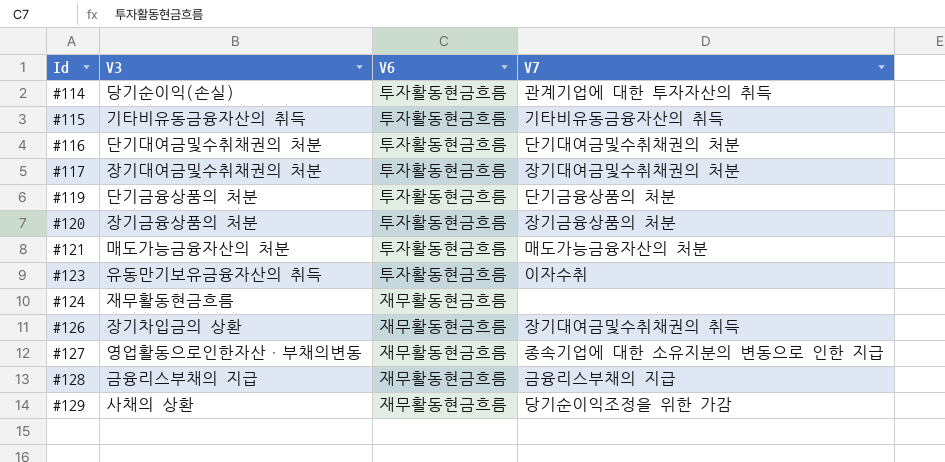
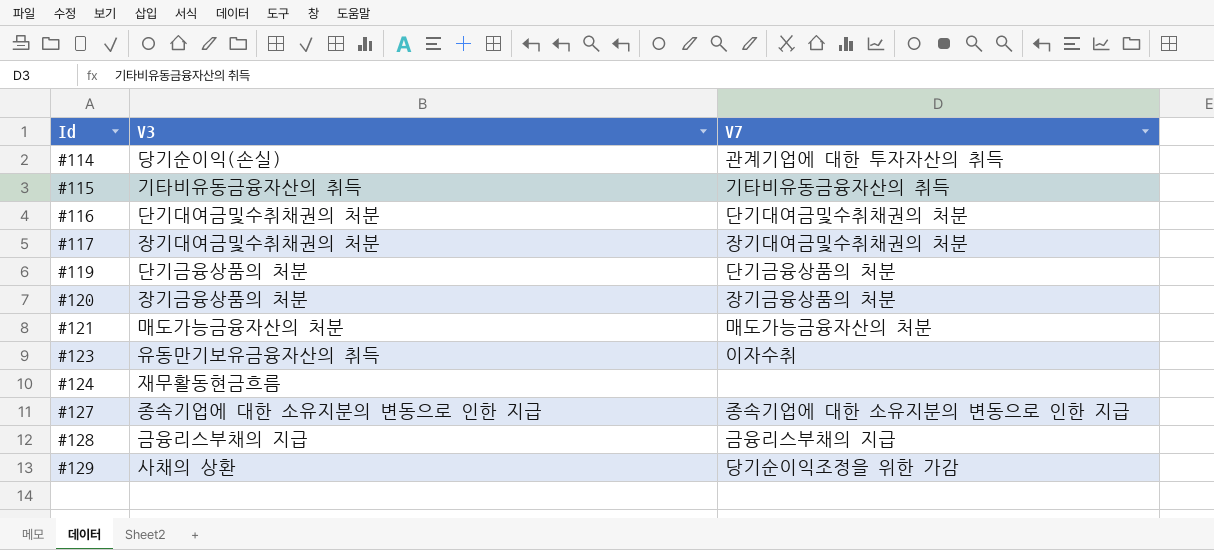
column V6 | position: 3 -> none
row #126: 장기차입금의 상환 | 재무활동현금흐름 | 장기대여금및수취채권의 취득 -> none
#127 | V3: 영업활동으로인한자산ㆍ부채의변동 -> 종속기업에 대한 소유지분의 변동으로 인한 지급

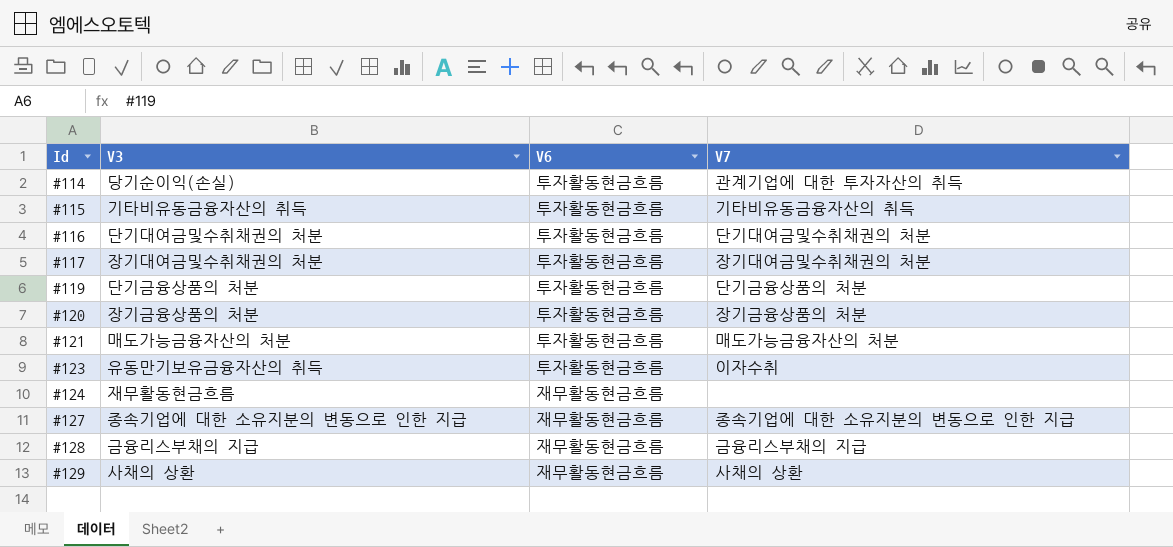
column V6 | position: none -> 3
#129 | V7: 당기순이익조정을 위한 가감 -> 사채의 상환

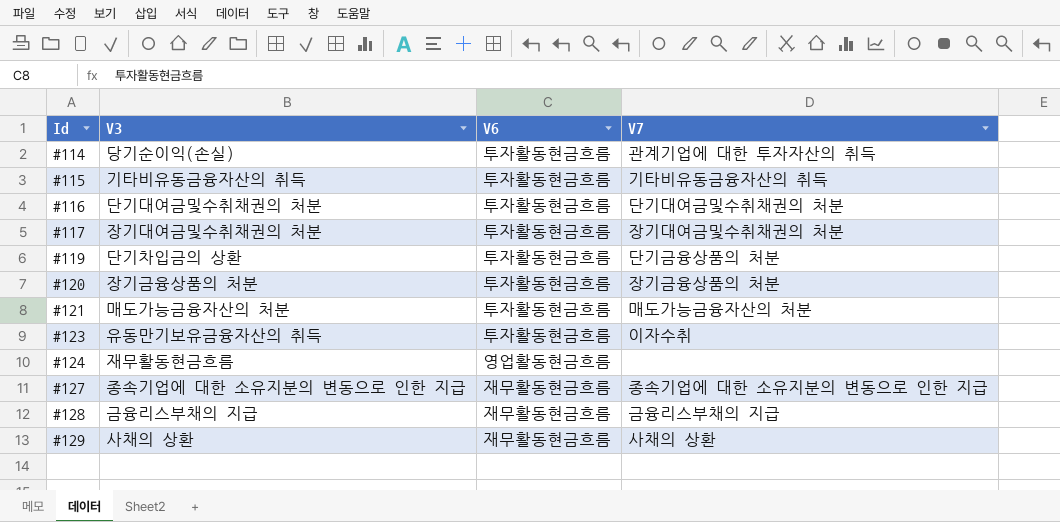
#119 | V3: 단기금융상품의 처분 -> 단기차입금의 상환
#124 | V6: 재무활동현금흐름 -> 영업활동현금흐름

